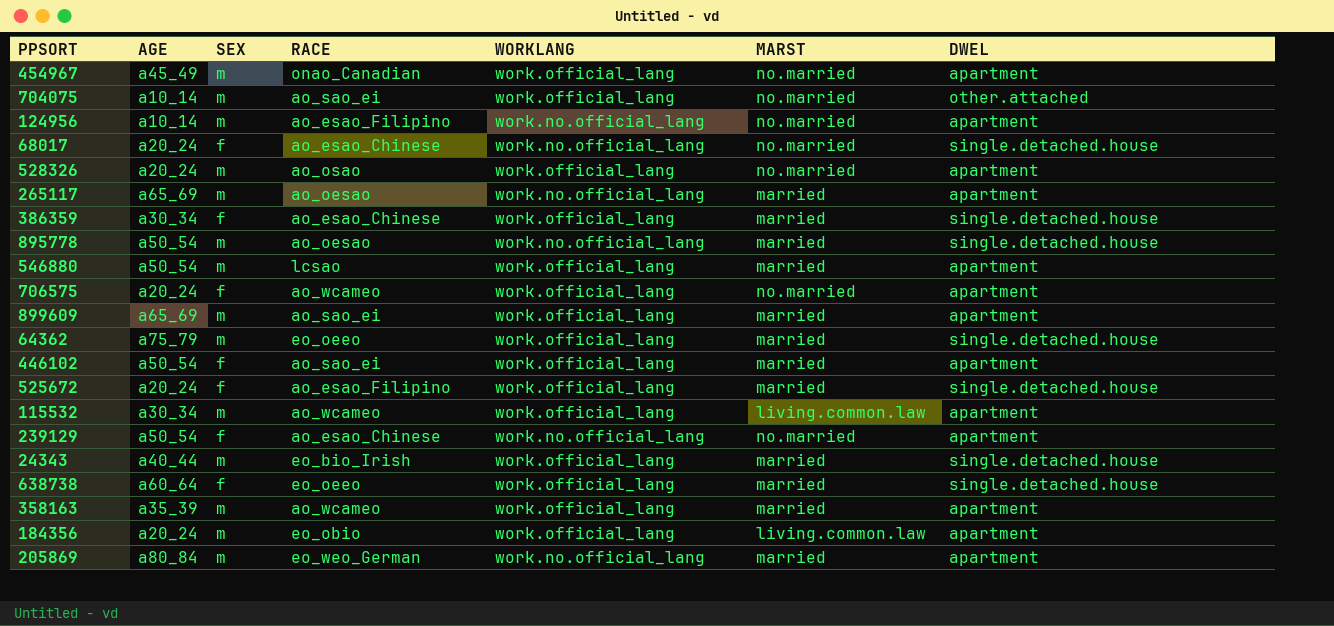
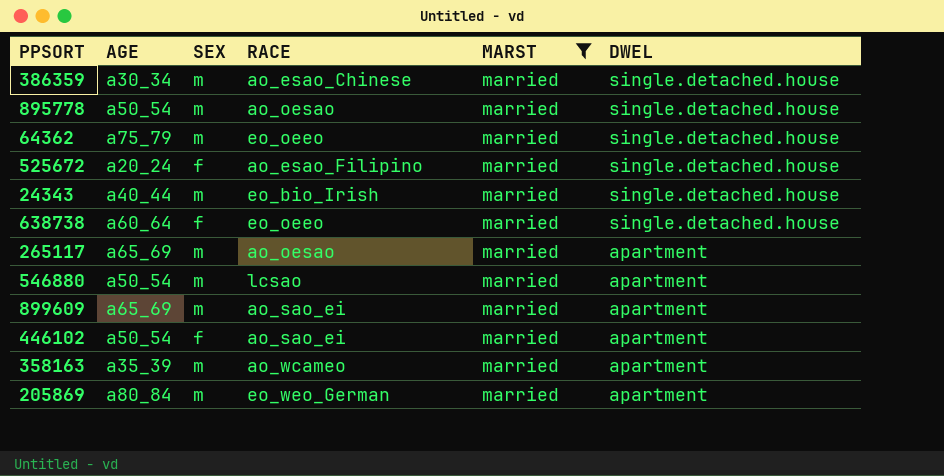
filter: none -> MARST = married
row order: none -> DWEL descending
column WORKLANG | position: 5 -> none
386359 | SEX: f -> m

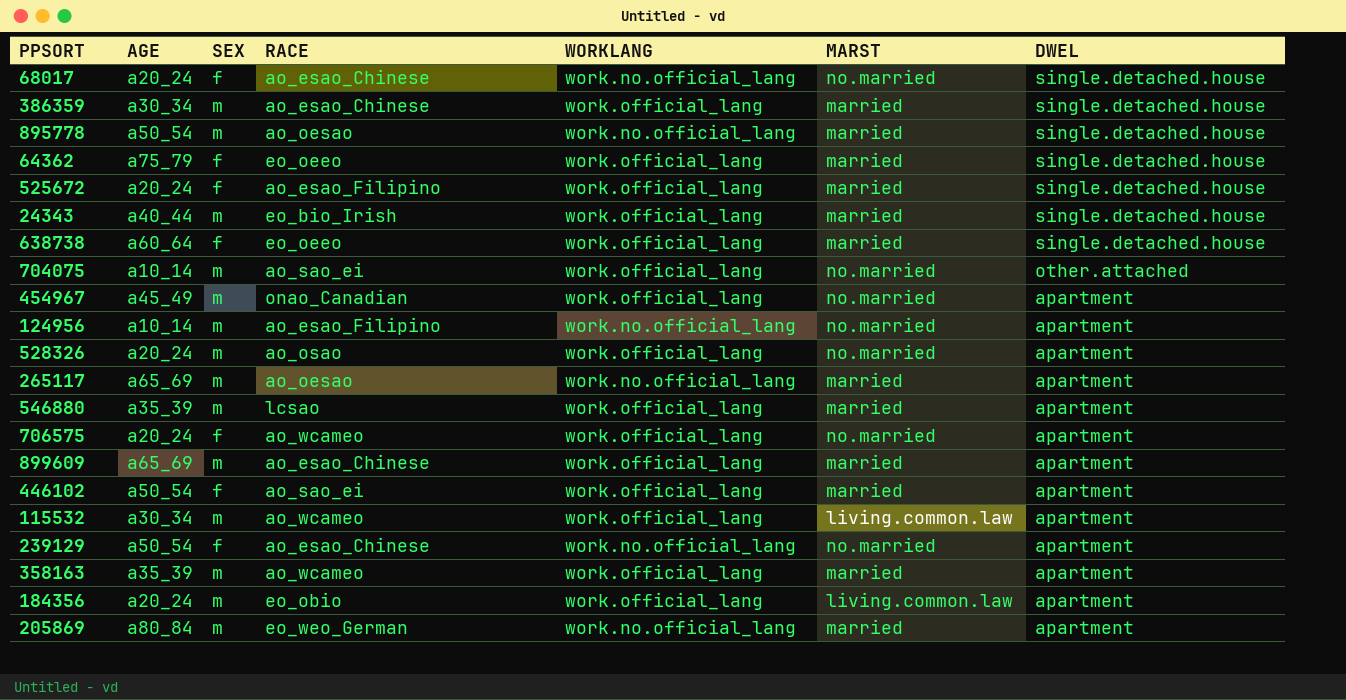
filter: MARST = married -> none
column WORKLANG | position: none -> 5
64362 | SEX: m -> f
546880 | AGE: a50_54 -> a35_39
899609 | RACE: ao_sao_ei -> ao_esao_Chinese

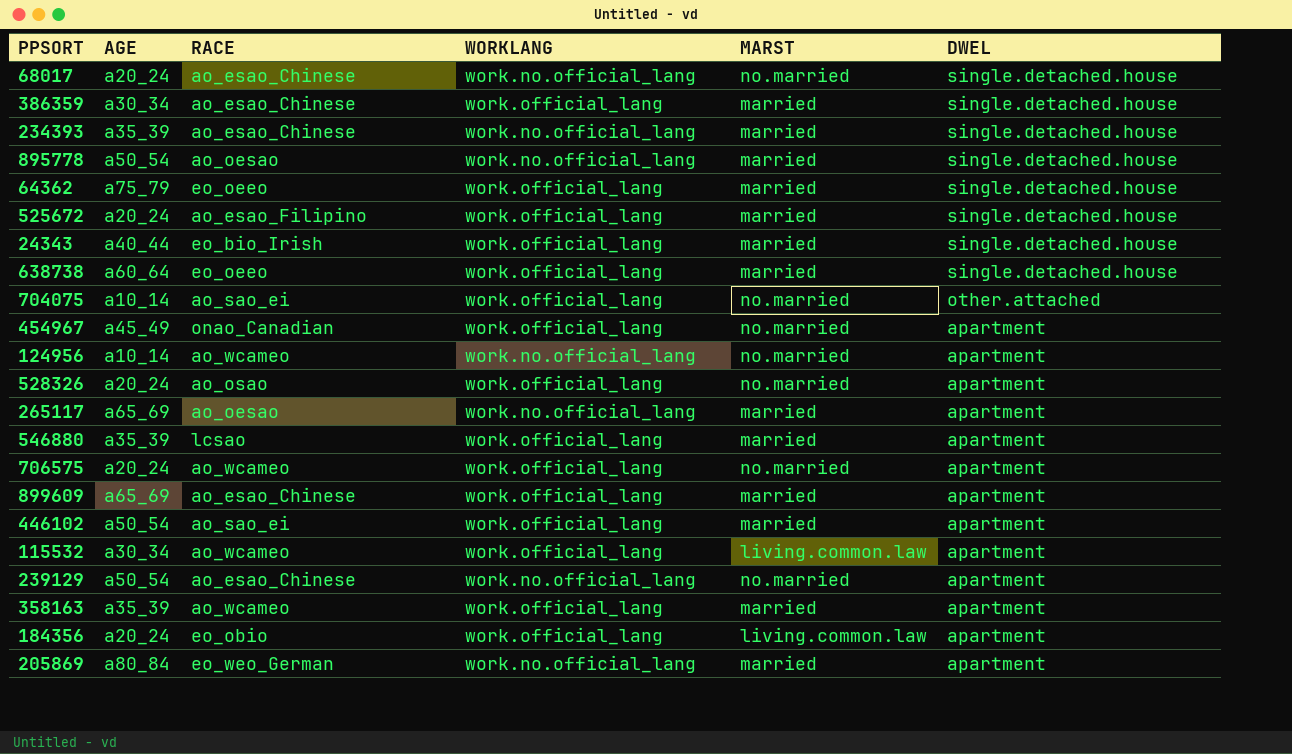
column SEX | position: 3 -> none
row 234393: none -> a35_39 | ao_esao_Chinese | work.no.official_lang | married | single.detached.house
124956 | RACE: ao_esao_Filipino -> ao_wcameo

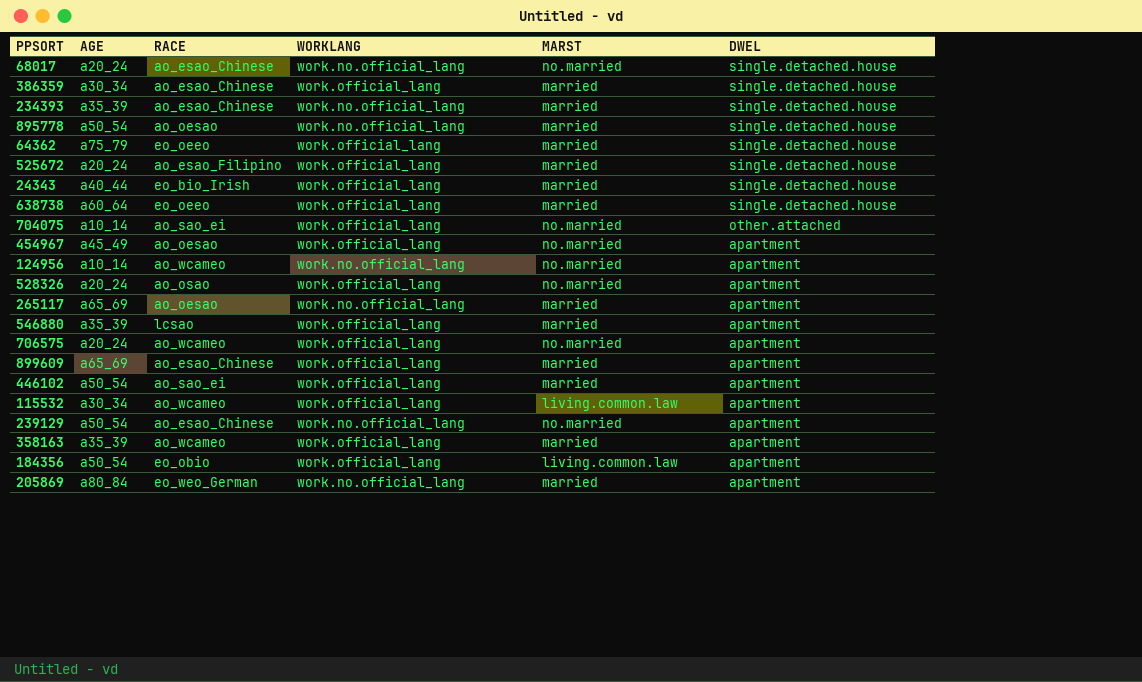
454967 | RACE: onao_Canadian -> ao_oesao
184356 | AGE: a20_24 -> a50_54

